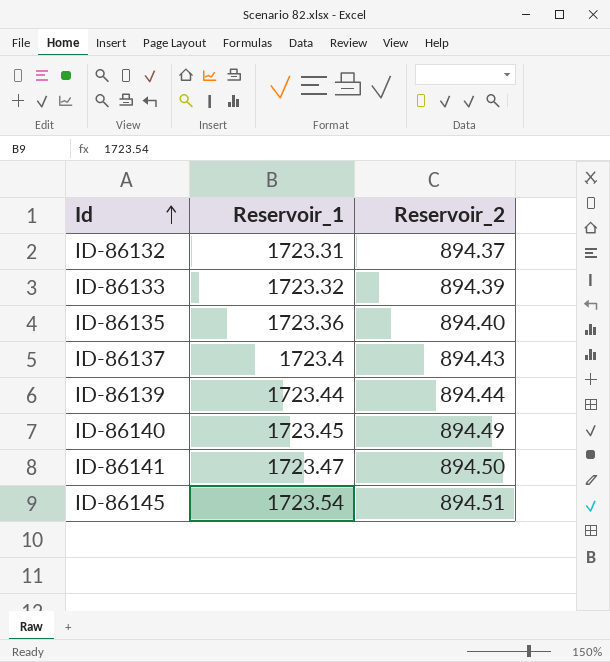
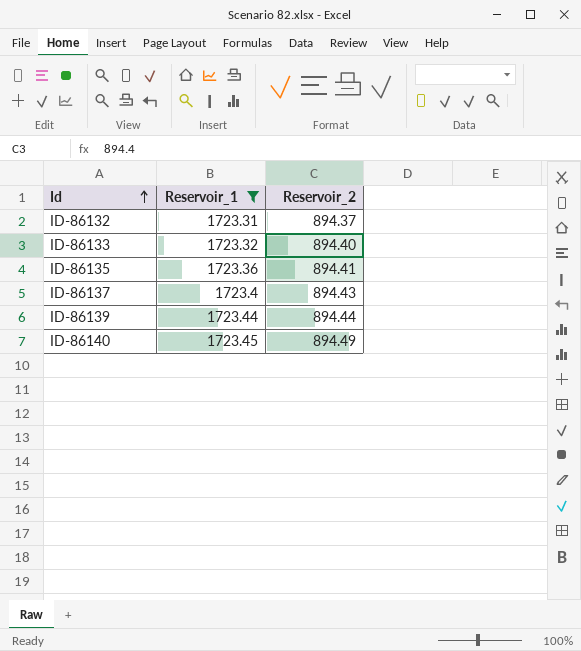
filter: none -> Reservoir_1 <= 1723.45
ID-86133 | Reservoir_2: 894.39 -> 894.40
ID-86135 | Reservoir_2: 894.40 -> 894.41

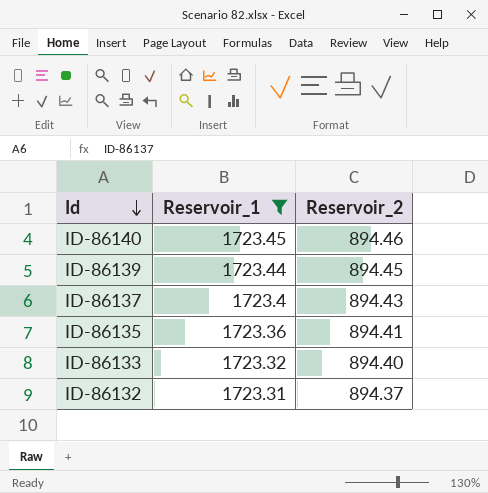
row order: Id ascending -> Id descending
ID-86140 | Reservoir_2: 894.49 -> 894.46
ID-86139 | Reservoir_2: 894.44 -> 894.45

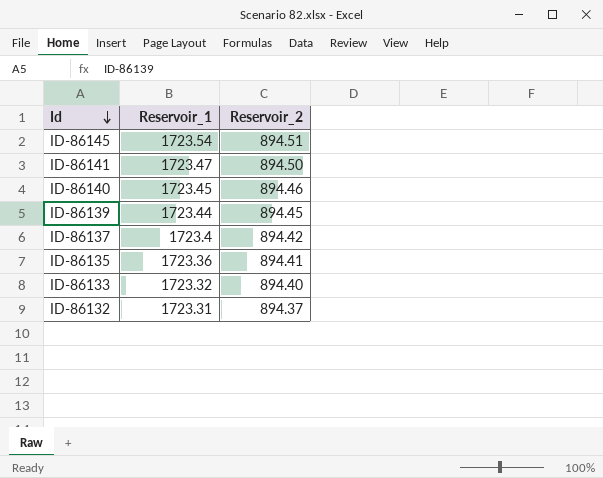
filter: Reservoir_1 <= 1723.45 -> none
ID-86137 | Reservoir_2: 894.43 -> 894.42

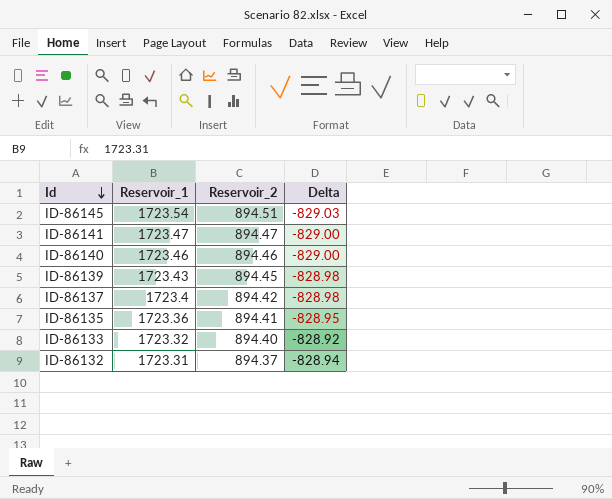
column Delta | formula: none -> [Reservoir_2] - [Reservoir_1]
ID-86141 | Reservoir_2: 894.50 -> 894.47
ID-86140 | Reservoir_1: 1723.45 -> 1723.46
ID-86139 | Reservoir_1: 1723.44 -> 1723.43

